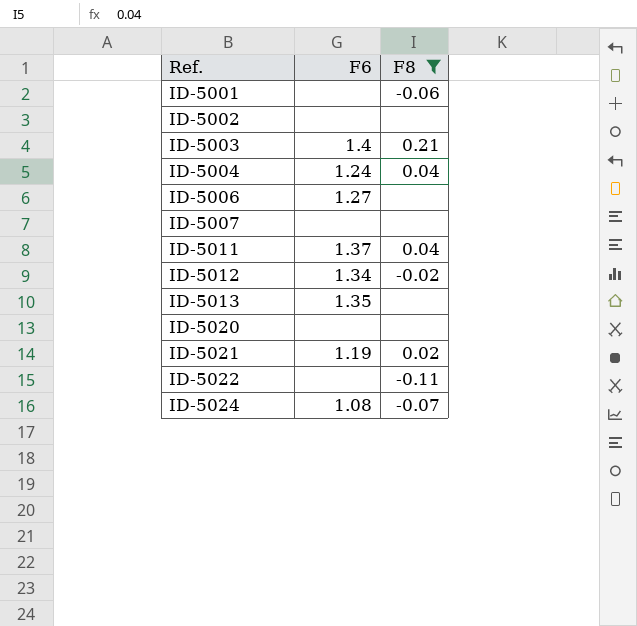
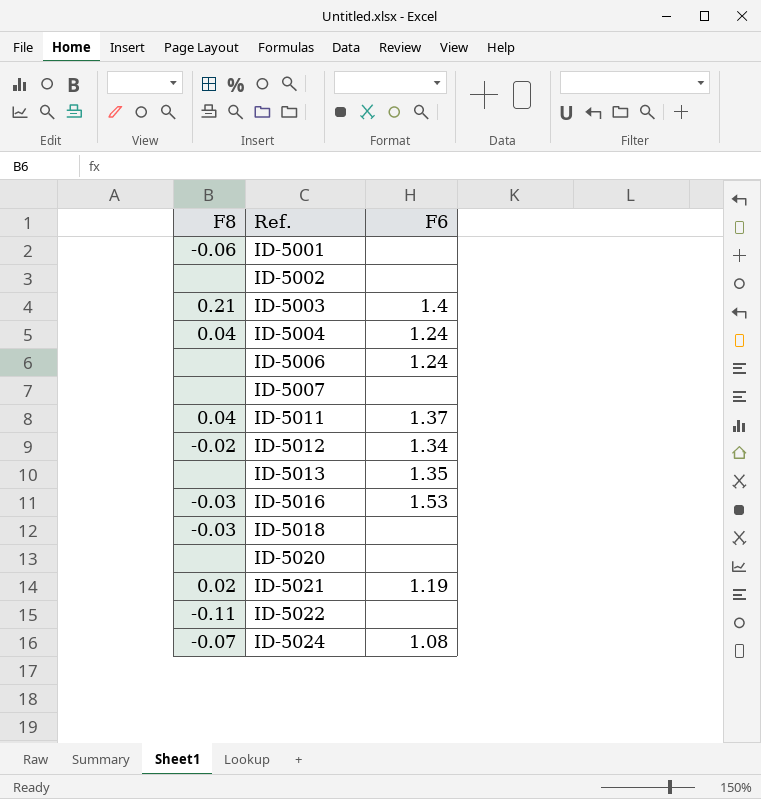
filter: F8 != -0.03 -> none
column F8 | position: 3 -> 1
ID-5006 | F6: 1.27 -> 1.24

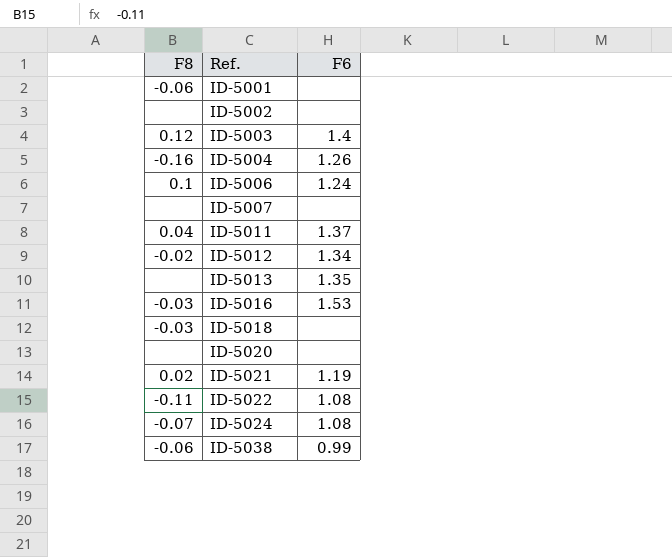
ID-5003 | F8: 0.21 -> 0.12
ID-5004 | F8: 0.04 -> -0.16
ID-5004 | F6: 1.24 -> 1.26
ID-5006 | F8: none -> 0.1
ID-5022 | F6: none -> 1.08
row ID-5038: none -> -0.06 | 0.99

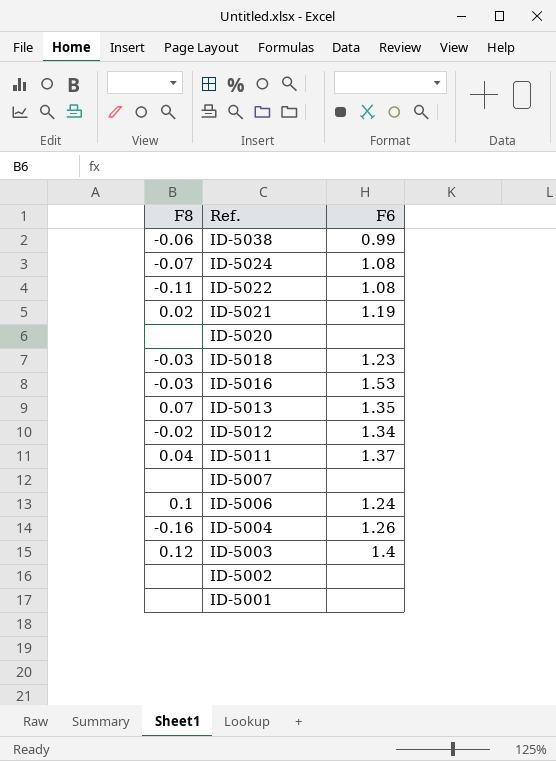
row order: Ref. ascending -> Ref. descending
ID-5018 | F6: none -> 1.23
ID-5013 | F8: none -> 0.07
ID-5001 | F8: -0.06 -> none

